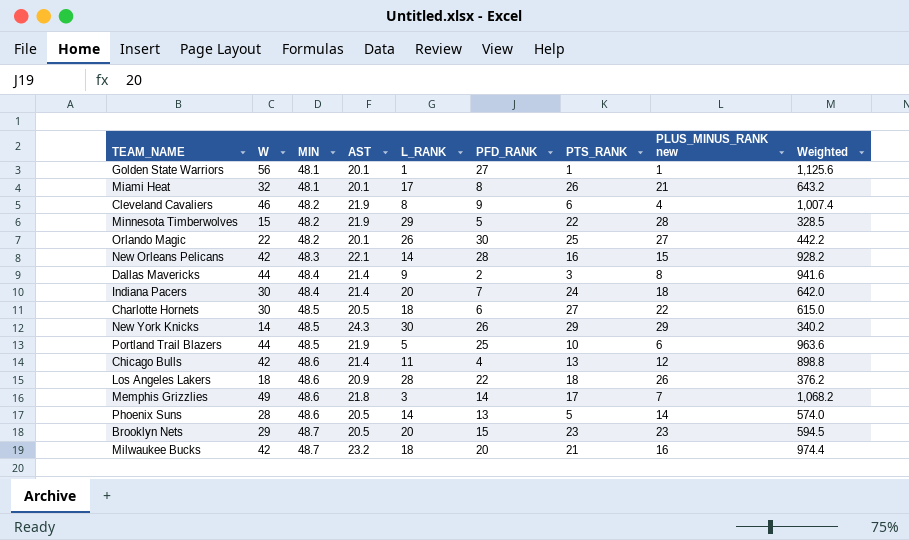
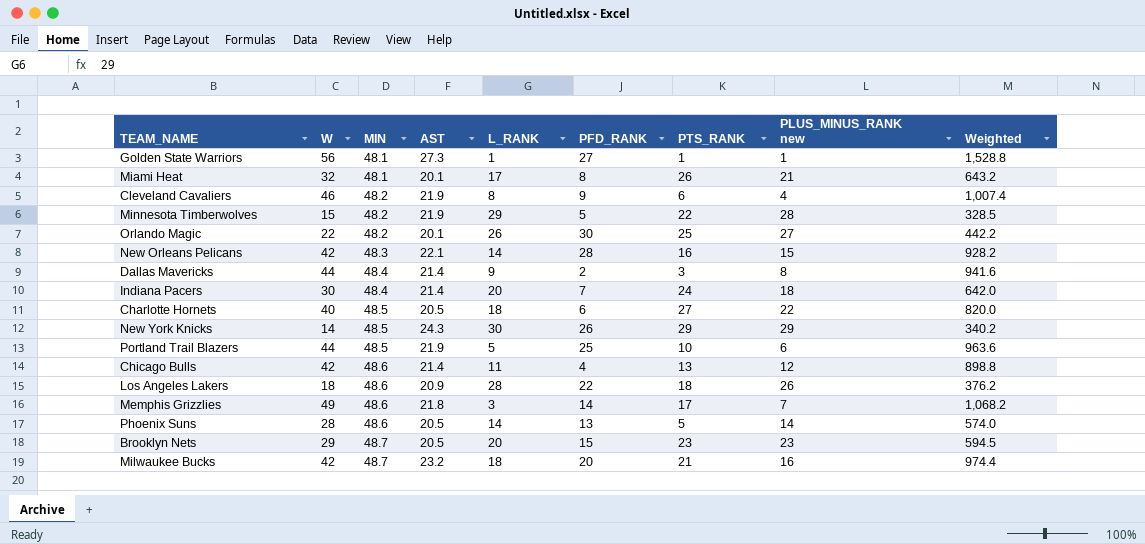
Golden State Warriors | AST: 20.1 -> 27.3
Golden State Warriors | Weighted: 1,125.6 -> 1,528.8
Charlotte Hornets | W: 30 -> 40
Charlotte Hornets | Weighted: 615.0 -> 820.0

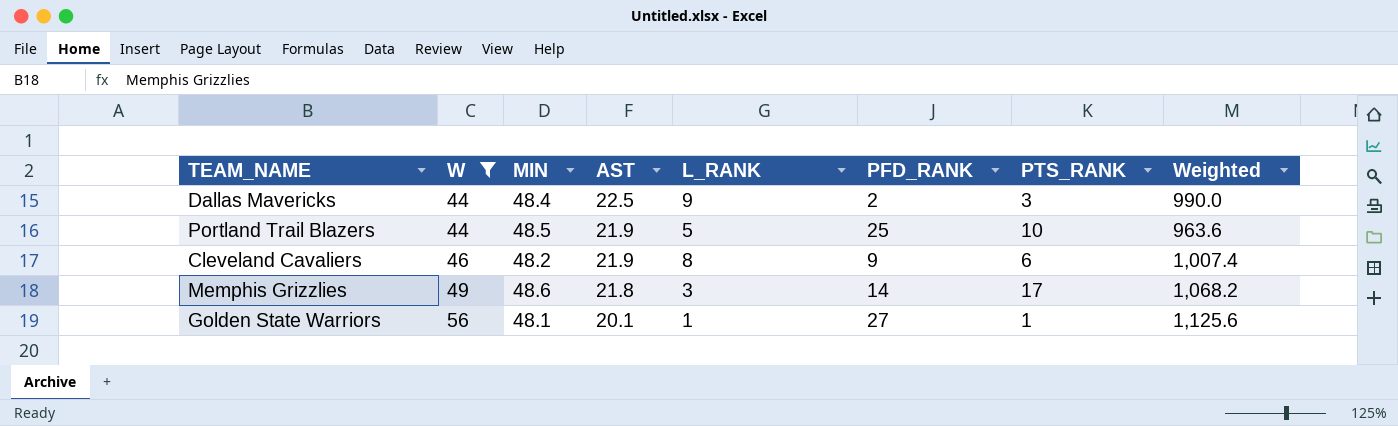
filter: none -> W >= 44
row order: MIN ascending -> W ascending
column PLUS_MINUS_RANK new | position: 8 -> none
Dallas Mavericks | AST: 21.4 -> 22.5
Dallas Mavericks | Weighted: 941.6 -> 990.0
Golden State Warriors | AST: 27.3 -> 20.1
Golden State Warriors | Weighted: 1,528.8 -> 1,125.6

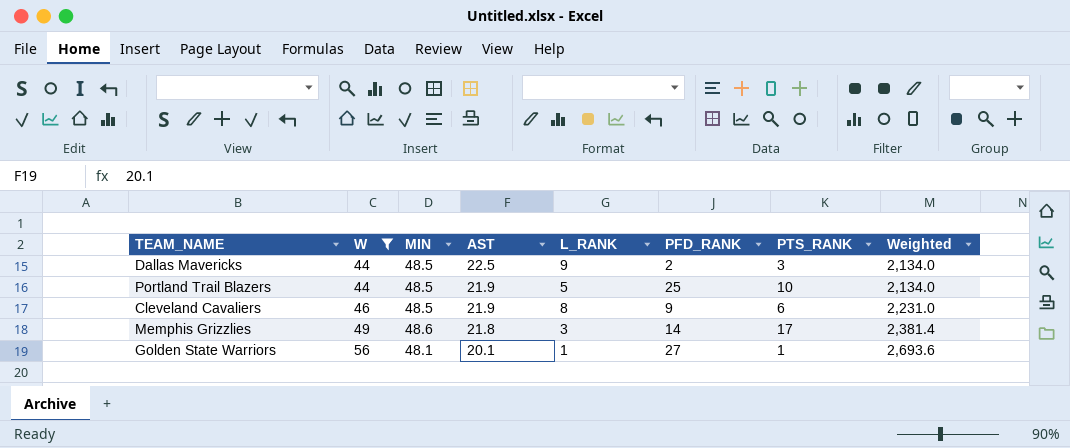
column Weighted | formula: [W] * [AST] -> [W] * [MIN]
Dallas Mavericks | MIN: 48.4 -> 48.5
Cleveland Cavaliers | MIN: 48.2 -> 48.5

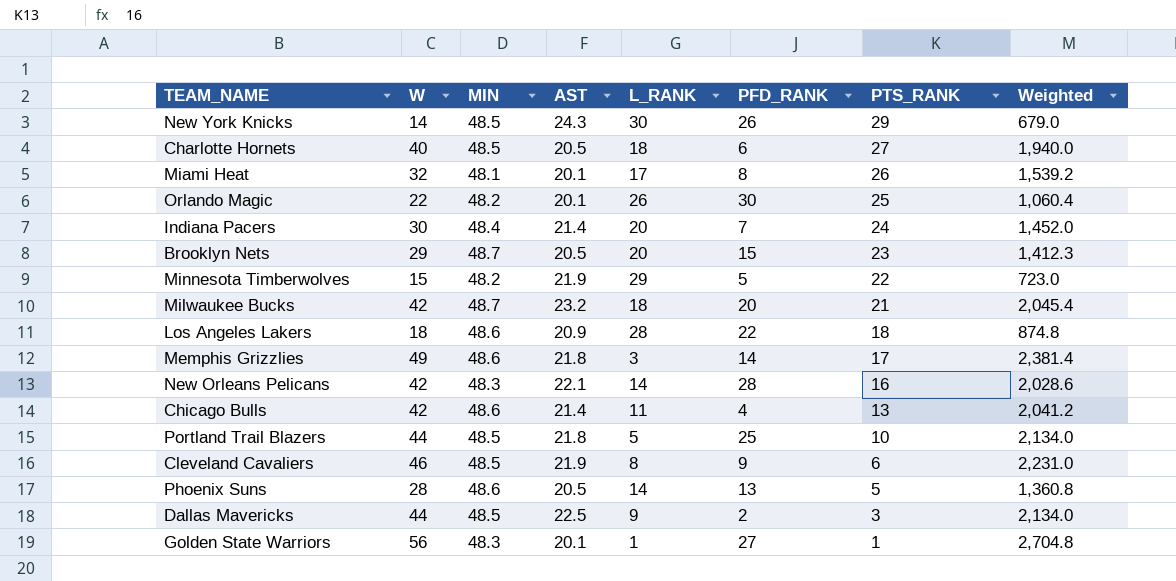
filter: W >= 44 -> none
row order: W ascending -> PTS_RANK descending
Portland Trail Blazers | AST: 21.9 -> 21.8
Golden State Warriors | MIN: 48.1 -> 48.3
Golden State Warriors | Weighted: 2,693.6 -> 2,704.8

